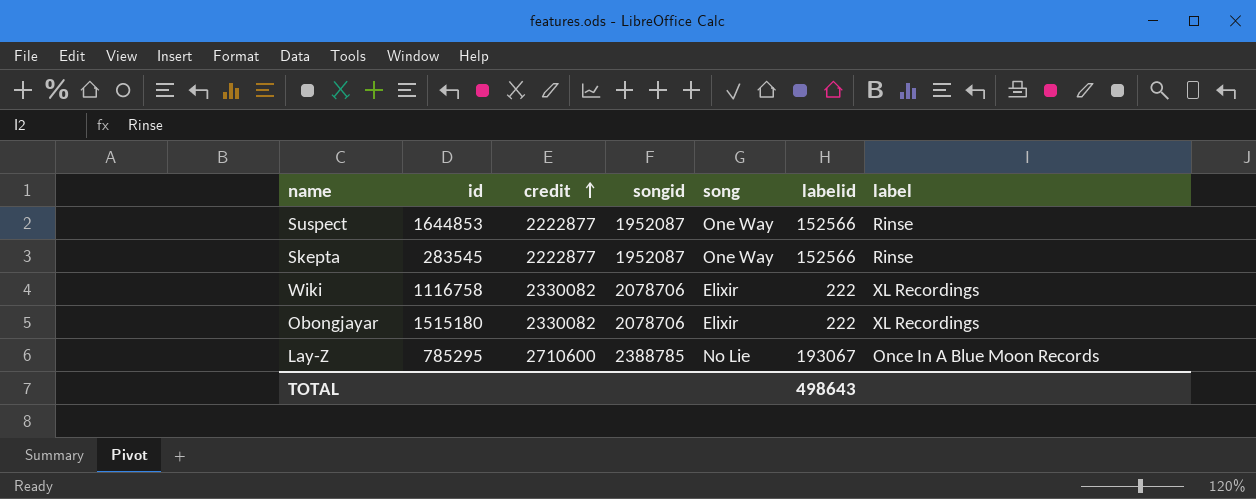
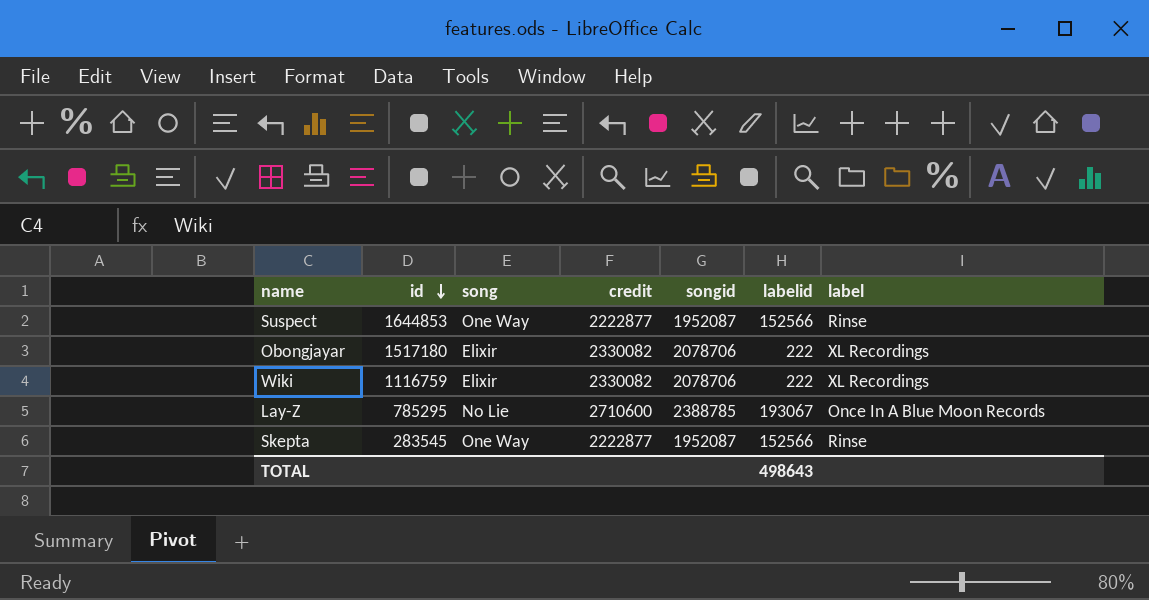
row order: credit ascending -> id descending
column song | position: 5 -> 3
Obongjayar | id: 1515180 -> 1517180
Wiki | id: 1116758 -> 1116759

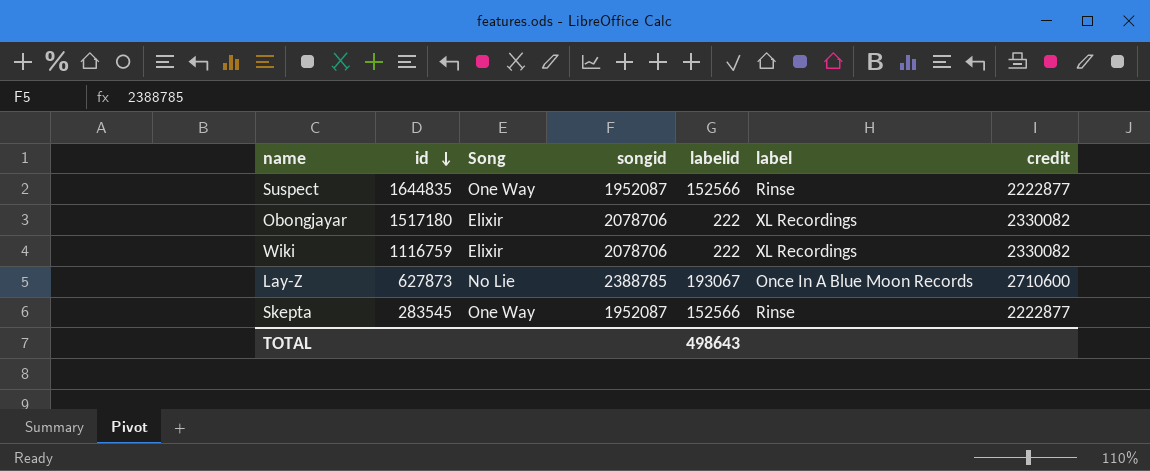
column name: song -> Song
column credit | position: 4 -> 7
Suspect | id: 1644853 -> 1644835
Lay-Z | id: 785295 -> 627873

